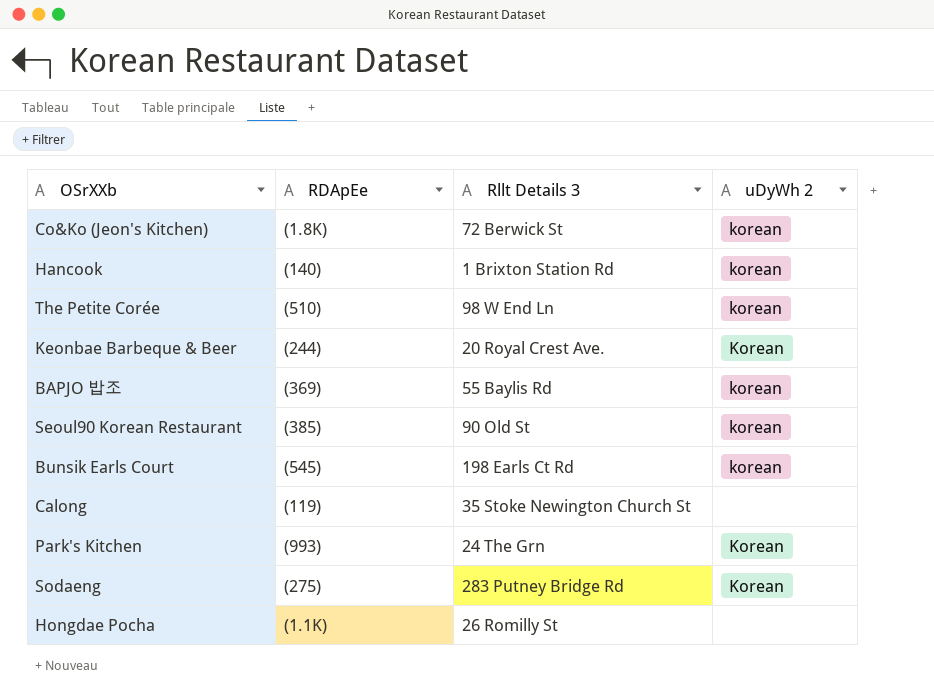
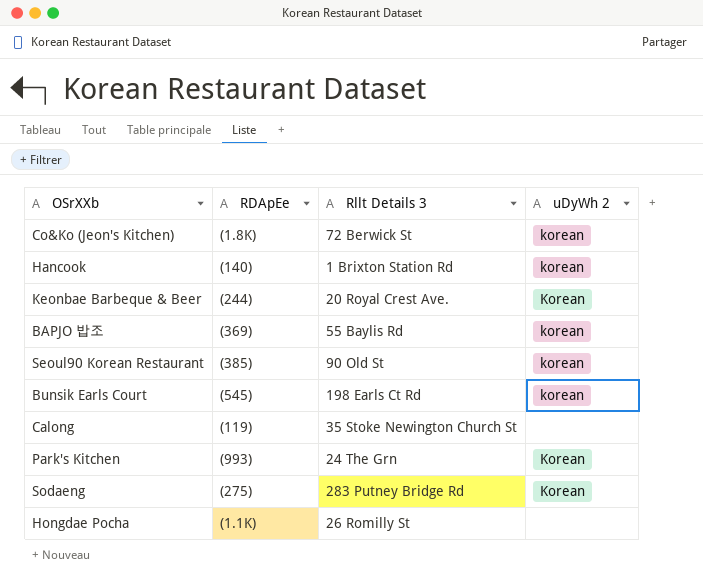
row The Petite Corée: (510) | 98 W End Ln | korean -> none

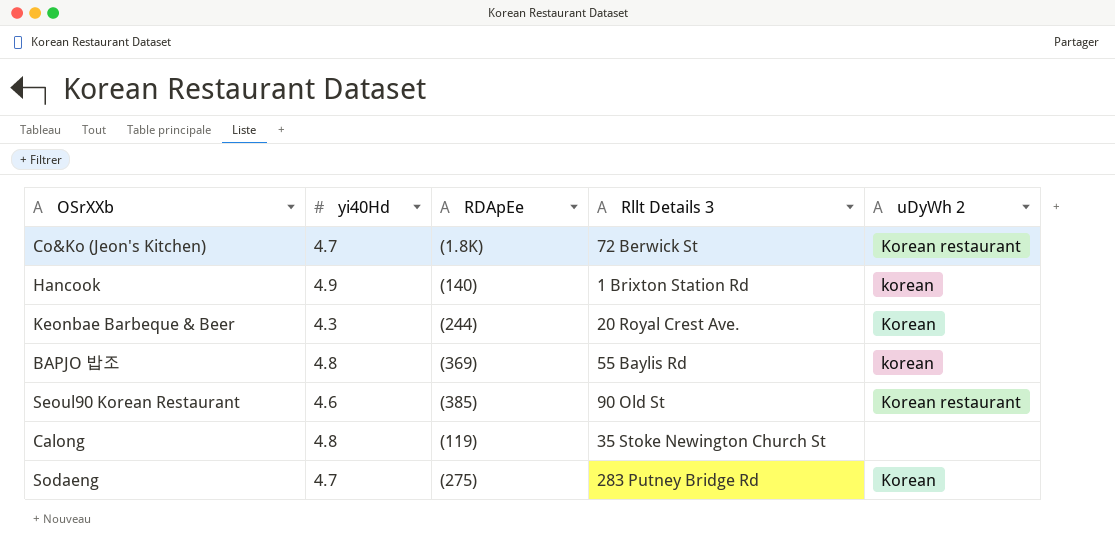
column yi40Hd | position: none -> 2
row Bunsik Earls Court: (545) | 198 Earls Ct Rd | korean -> none
row Park's Kitchen: (993) | 24 The Grn | Korean -> none
row Hongdae Pocha: (1.1K) | 26 Romilly St | none -> none
Co&Ko (Jeon's Kitchen) | uDyWh 2: korean -> Korean restaurant
Seoul90 Korean Restaurant | uDyWh 2: korean -> Korean restaurant

